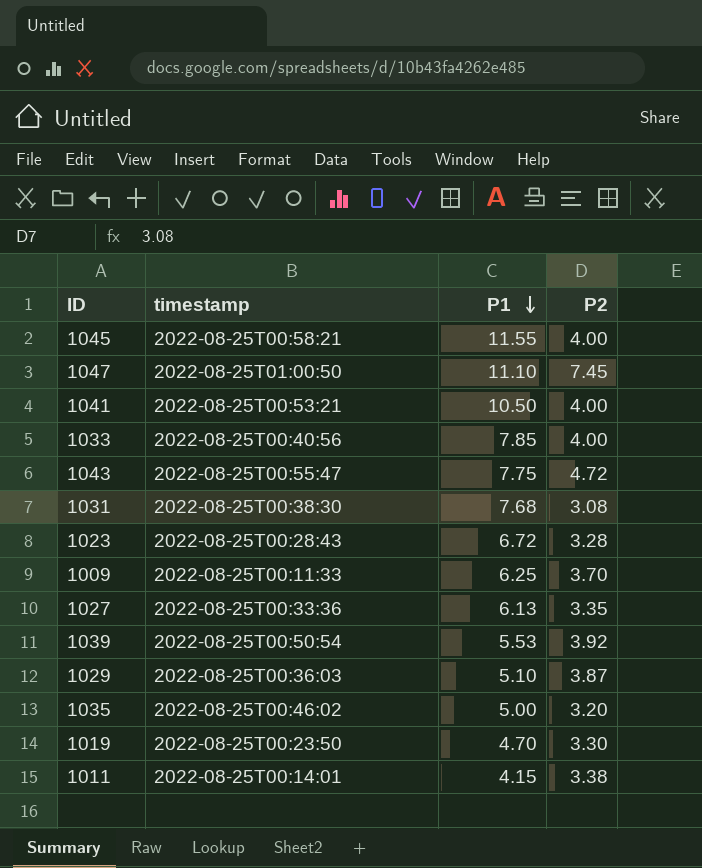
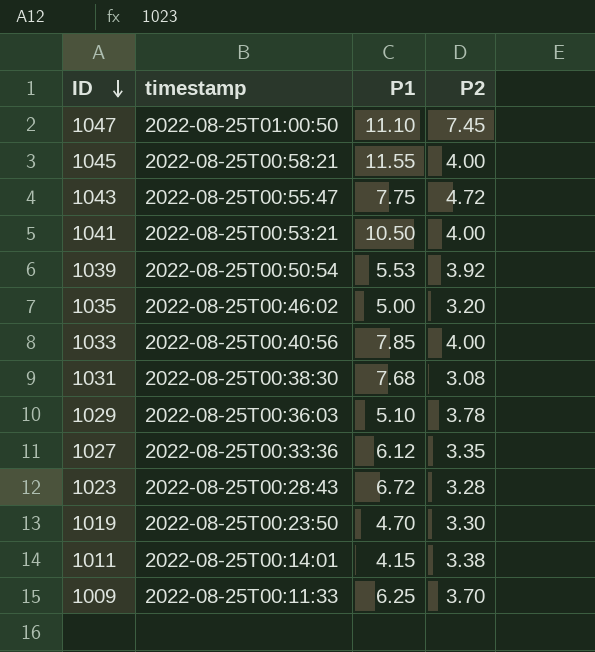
row order: P1 descending -> ID descending
1029 | P2: 3.87 -> 3.78
1027 | P1: 6.13 -> 6.12

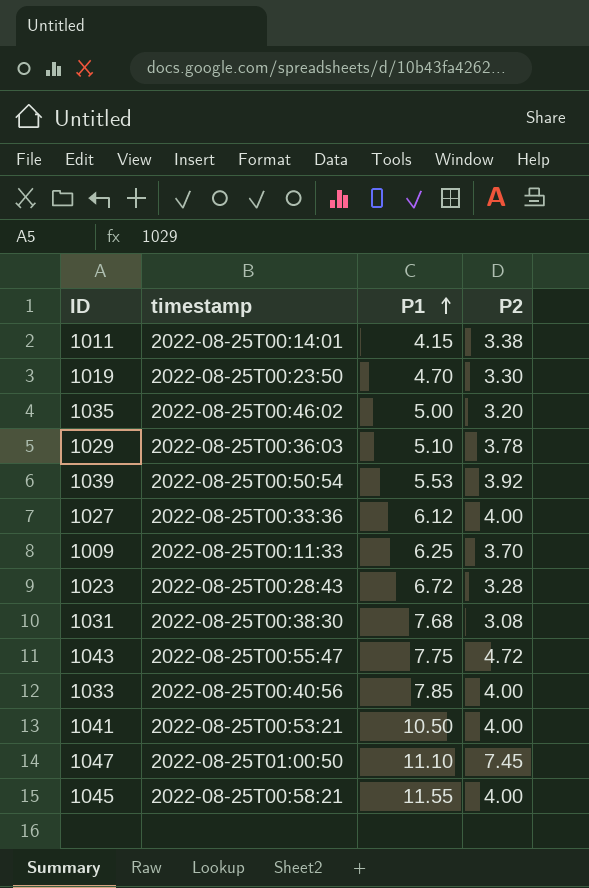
row order: ID descending -> P1 ascending
1027 | P2: 3.35 -> 4.00

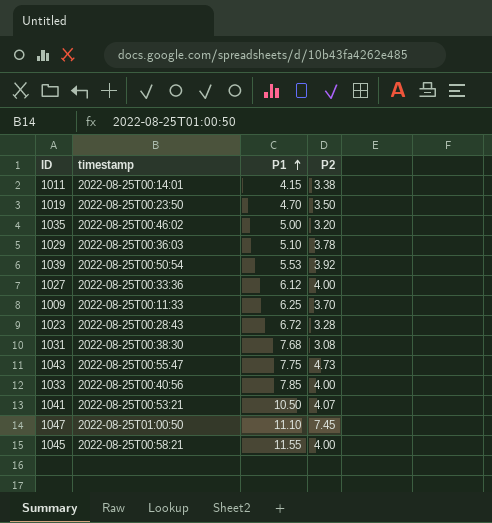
1019 | P2: 3.30 -> 3.50
1043 | P2: 4.72 -> 4.73
1041 | P2: 4.00 -> 4.07

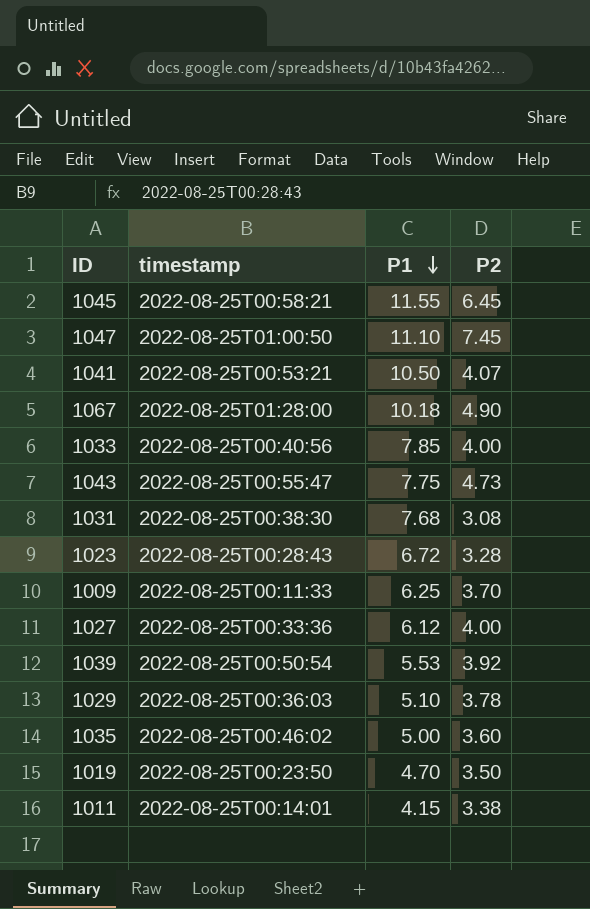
row order: P1 ascending -> P1 descending
1045 | P2: 4.00 -> 6.45
row 1067: none -> 2022-08-25T01:28:00 | 10.18 | 4.90
1035 | P2: 3.20 -> 3.60

